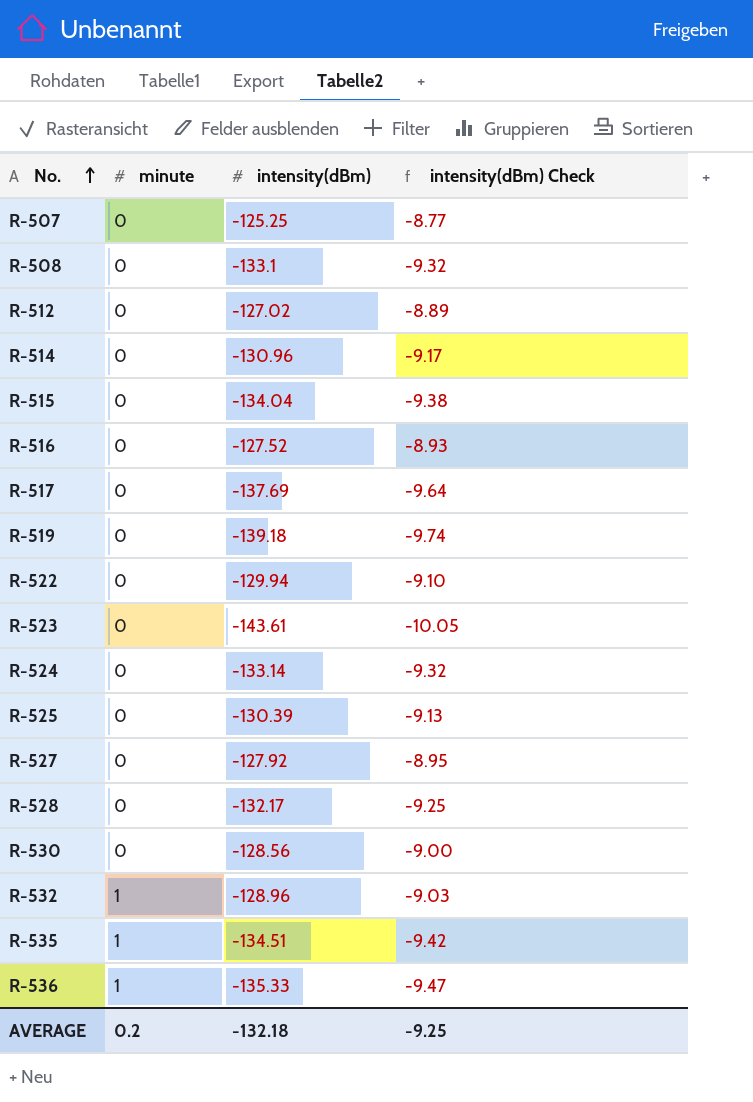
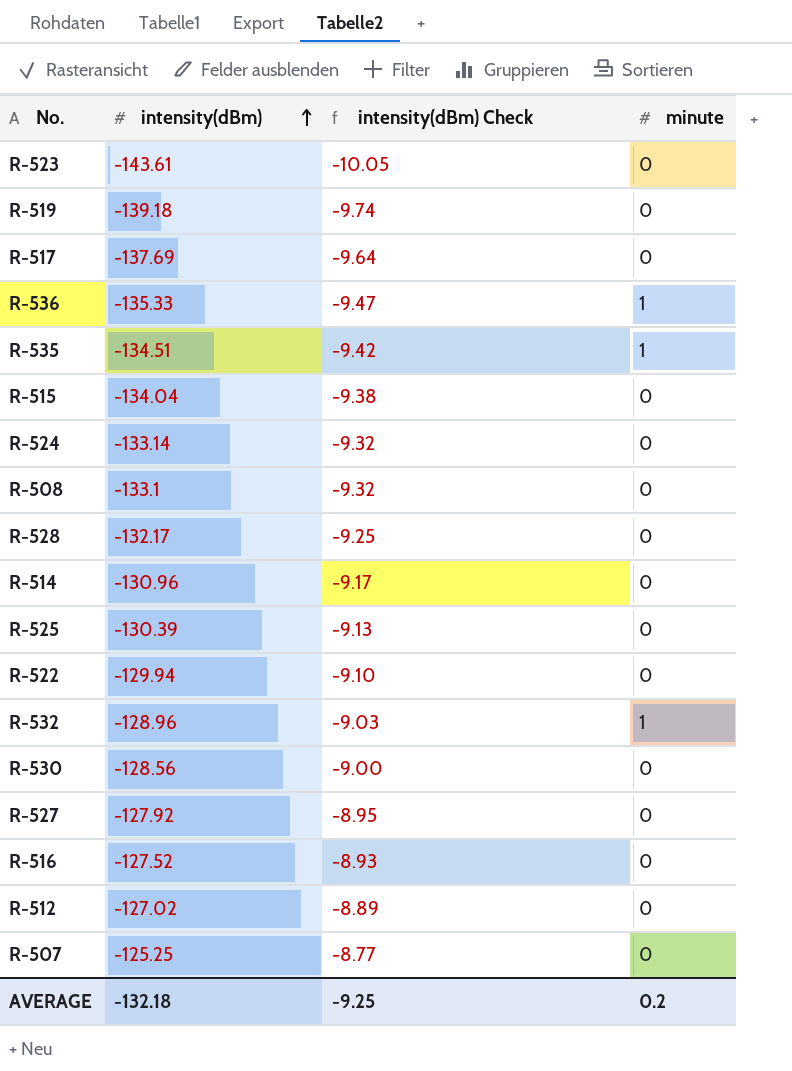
row order: No. ascending -> intensity(dBm) ascending
column minute | position: 2 -> 4

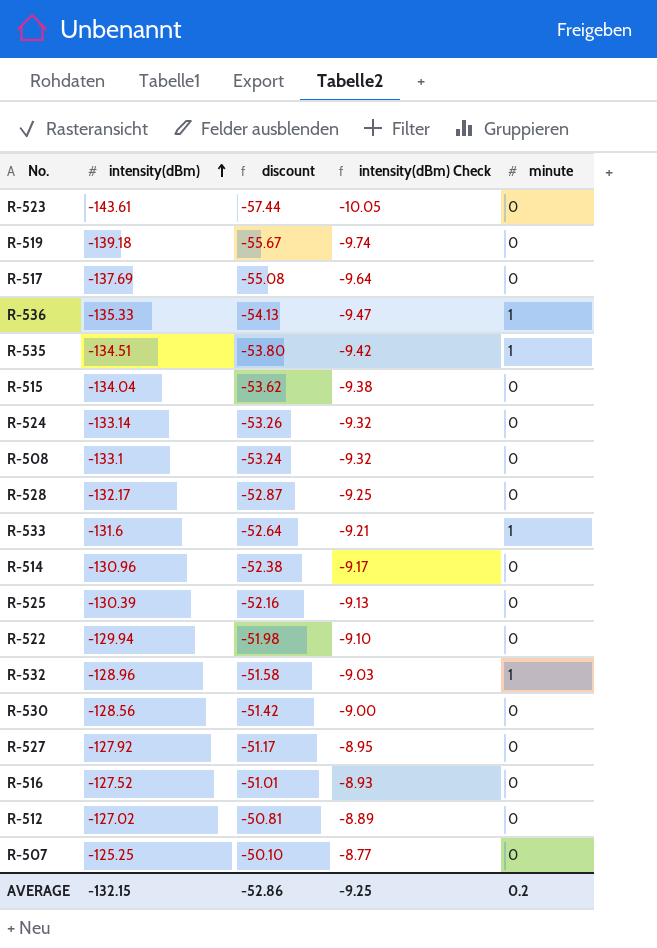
column discount | formula: none -> [intensity(dBm)] * 0.4
row R-533: none -> -131.6 | -52.64 | -9.21 | 1
AVERAGE | intensity(dBm): -132.18 -> -132.15

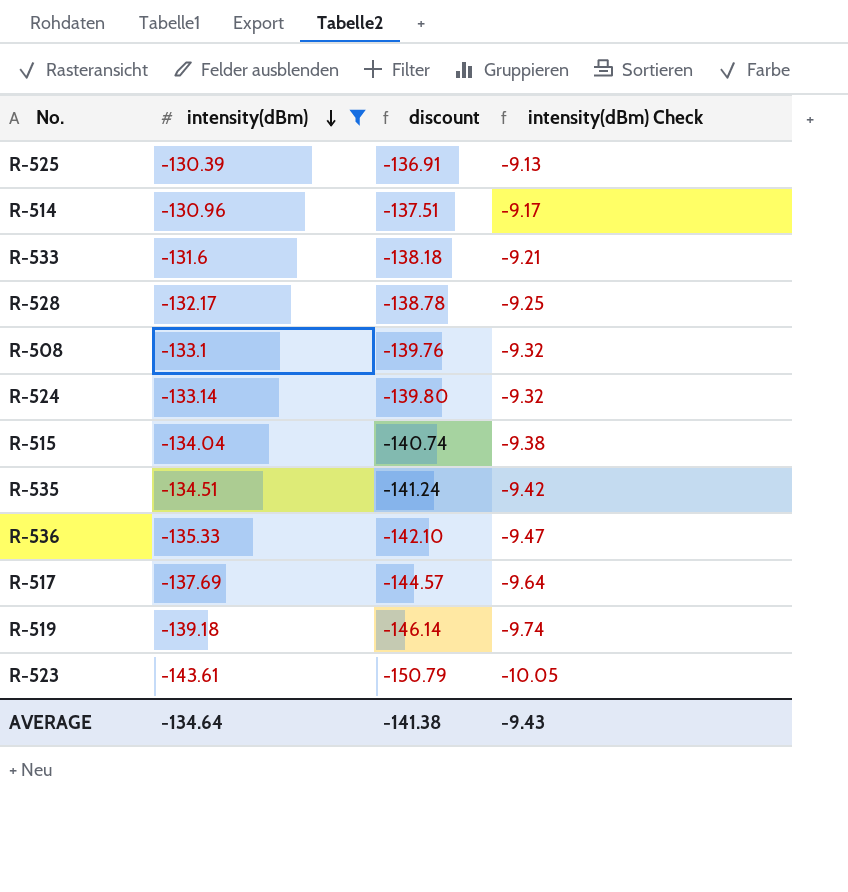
filter: none -> intensity(dBm) <= -130.39
row order: intensity(dBm) ascending -> intensity(dBm) descending
column minute | position: 5 -> none
column discount | formula: [intensity(dBm)] * 0.4 -> [intensity(dBm)] * 1.05
AVERAGE | intensity(dBm): -132.15 -> -134.64
AVERAGE | discount: -52.86 -> -141.38
AVERAGE | intensity(dBm) Check: -9.25 -> -9.43

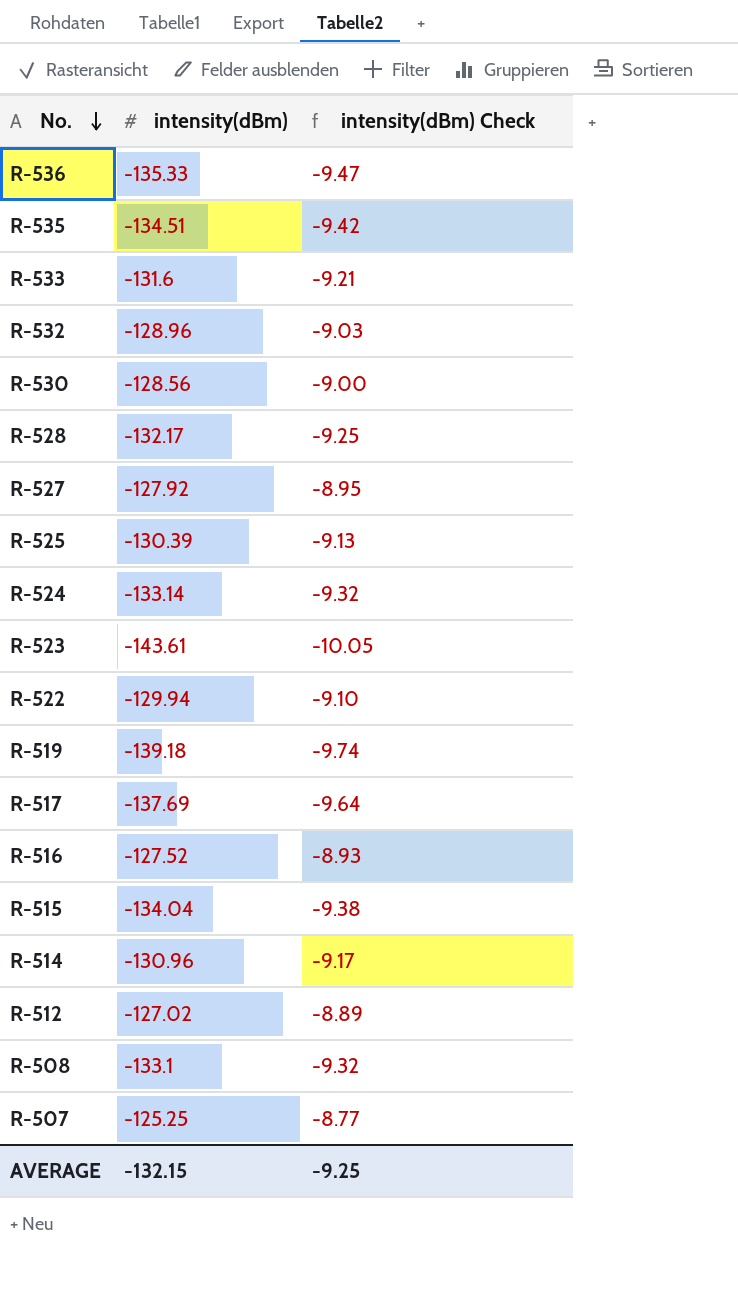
filter: intensity(dBm) <= -130.39 -> none
row order: intensity(dBm) descending -> No. descending
column discount | formula: [intensity(dBm)] * 1.05 -> none
AVERAGE | intensity(dBm): -134.64 -> -132.15
AVERAGE | intensity(dBm) Check: -9.43 -> -9.25

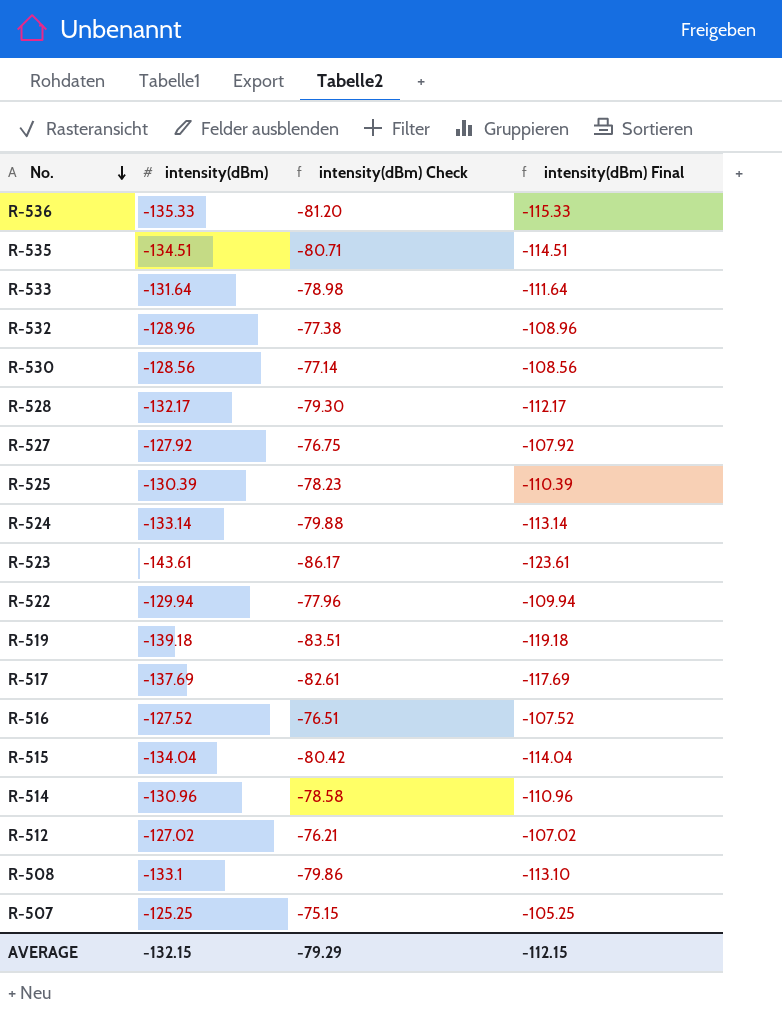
column intensity(dBm) Check | formula: [intensity(dBm)] * 0.07 -> [intensity(dBm)] * 0.6
column intensity(dBm) Final | formula: none -> [intensity(dBm)] + 20
R-533 | intensity(dBm): -131.6 -> -131.64
AVERAGE | intensity(dBm) Check: -9.25 -> -79.29

